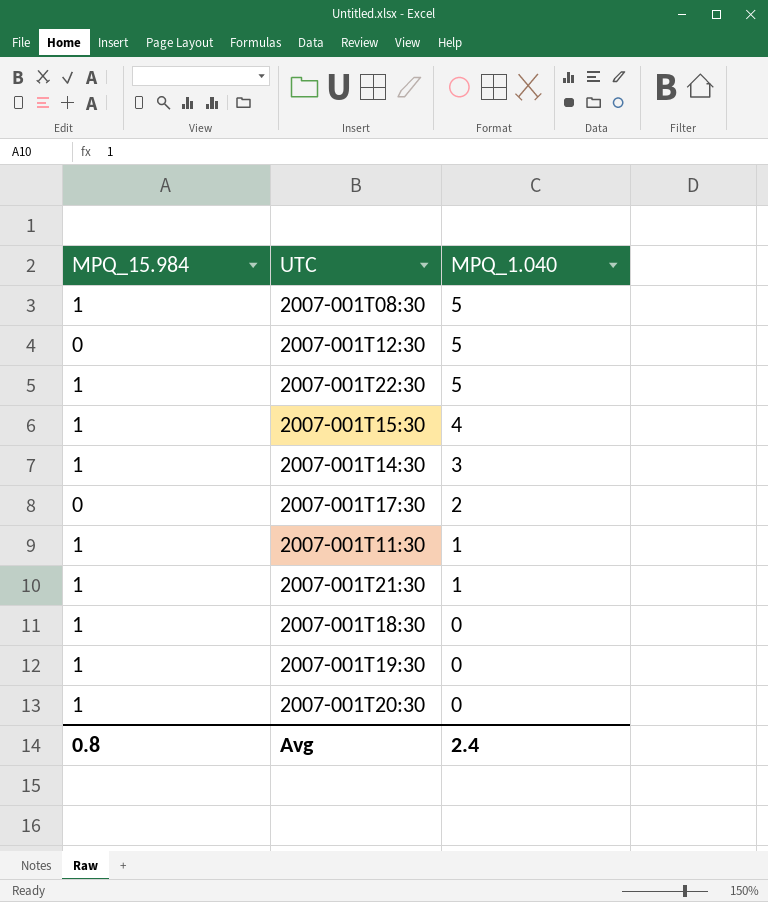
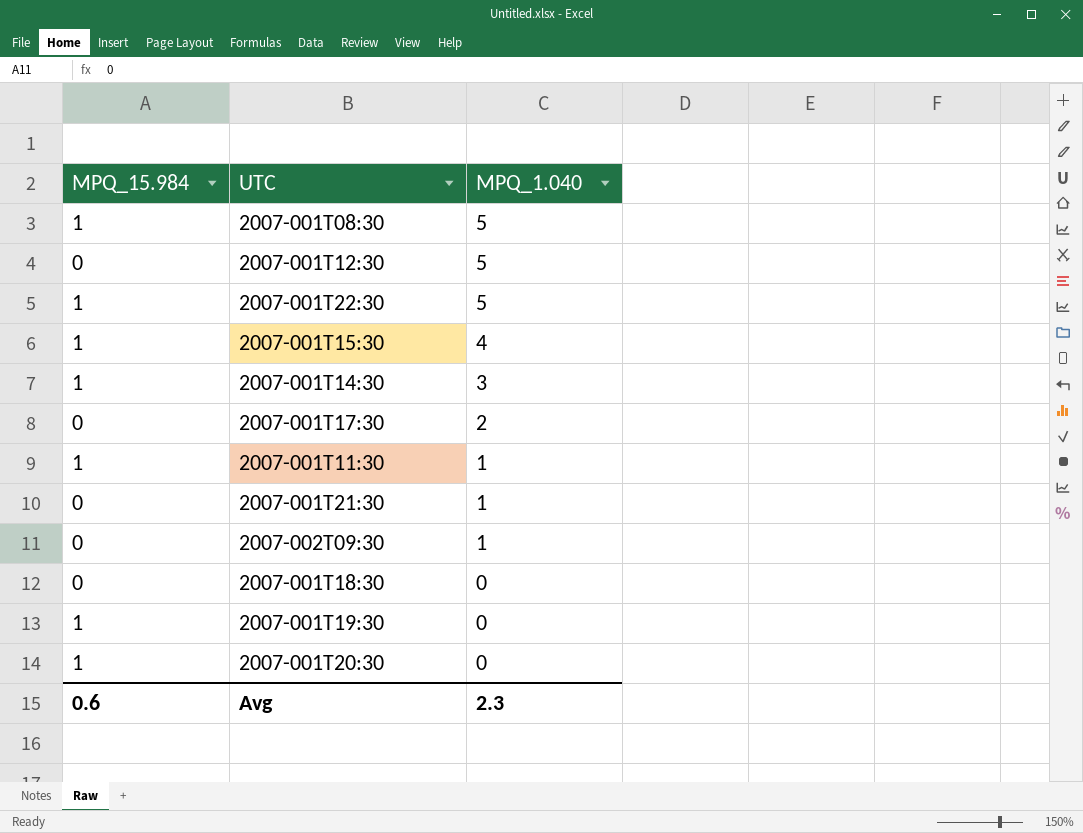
2007-001T21:30 | MPQ_15.984: 1 -> 0
row 2007-002T09:30: none -> 0 | 1
2007-001T18:30 | MPQ_15.984: 1 -> 0
Avg | MPQ_15.984: 0.8 -> 0.6
Avg | MPQ_1.040: 2.4 -> 2.3

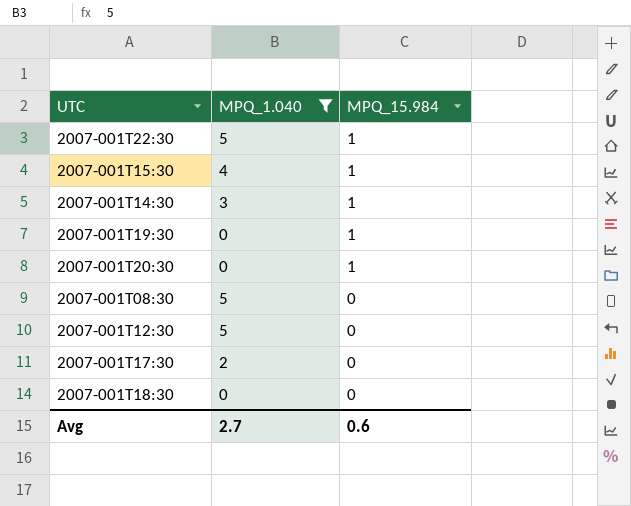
filter: none -> MPQ_1.040 != 1
row order: MPQ_1.040 descending -> MPQ_15.984 descending
column MPQ_15.984 | position: 1 -> 3
2007-001T08:30 | MPQ_15.984: 1 -> 0
Avg | MPQ_1.040: 2.3 -> 2.7

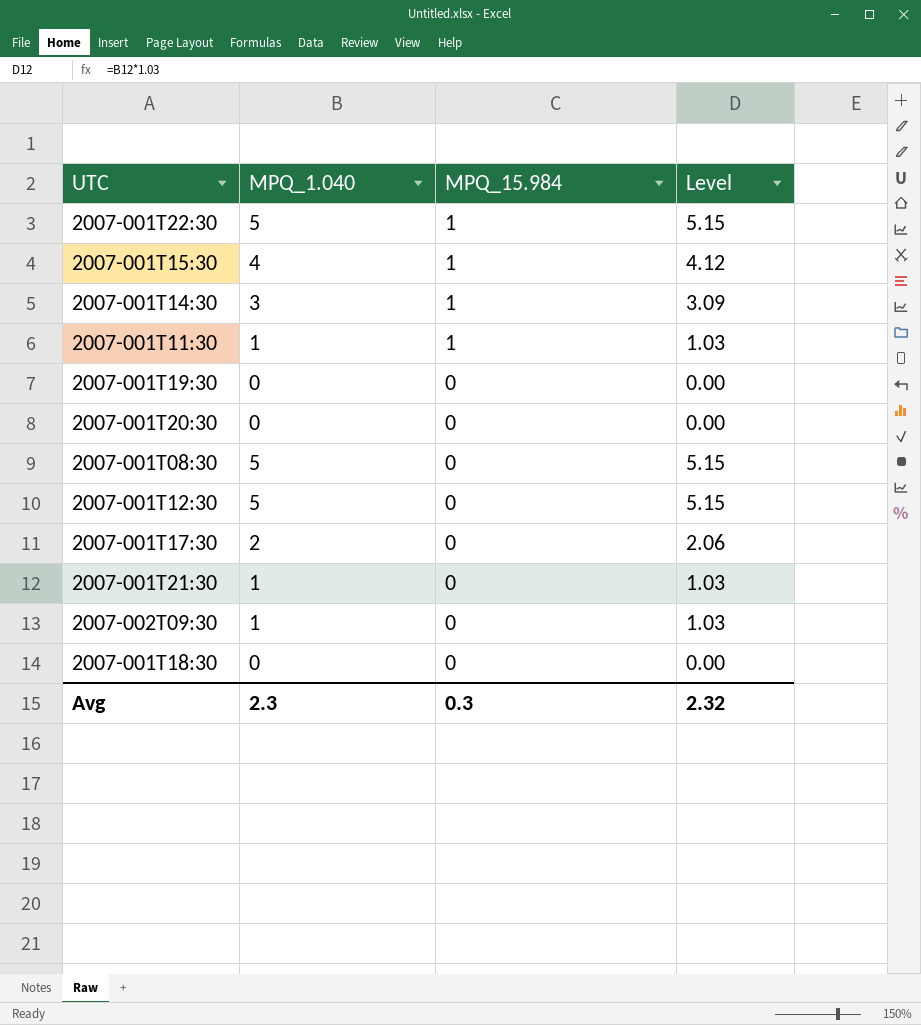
filter: MPQ_1.040 != 1 -> none
column Level | formula: none -> [MPQ_1.040] * 1.03
2007-001T19:30 | MPQ_15.984: 1 -> 0
2007-001T20:30 | MPQ_15.984: 1 -> 0
Avg | MPQ_1.040: 2.7 -> 2.3
Avg | MPQ_15.984: 0.6 -> 0.3

